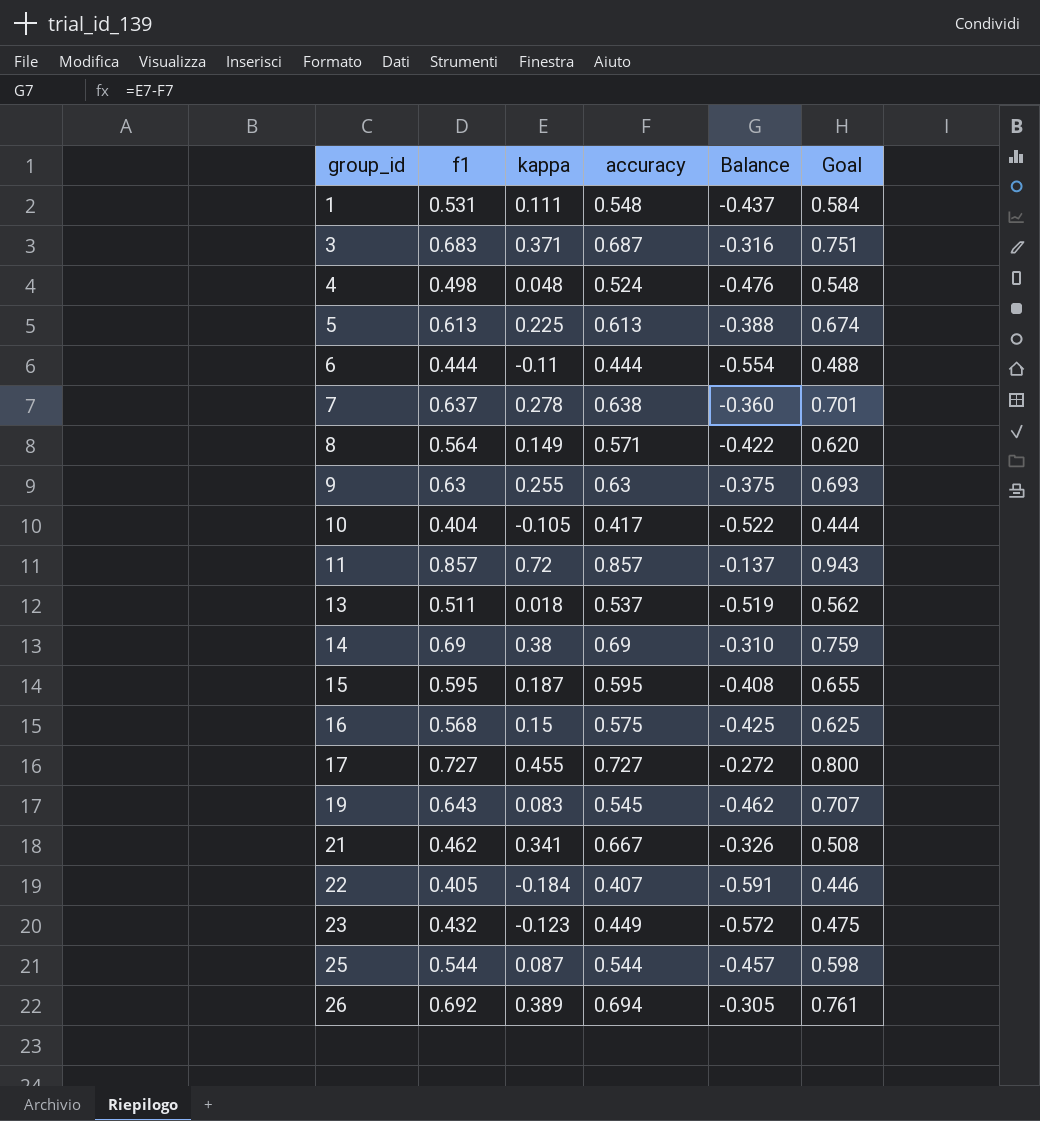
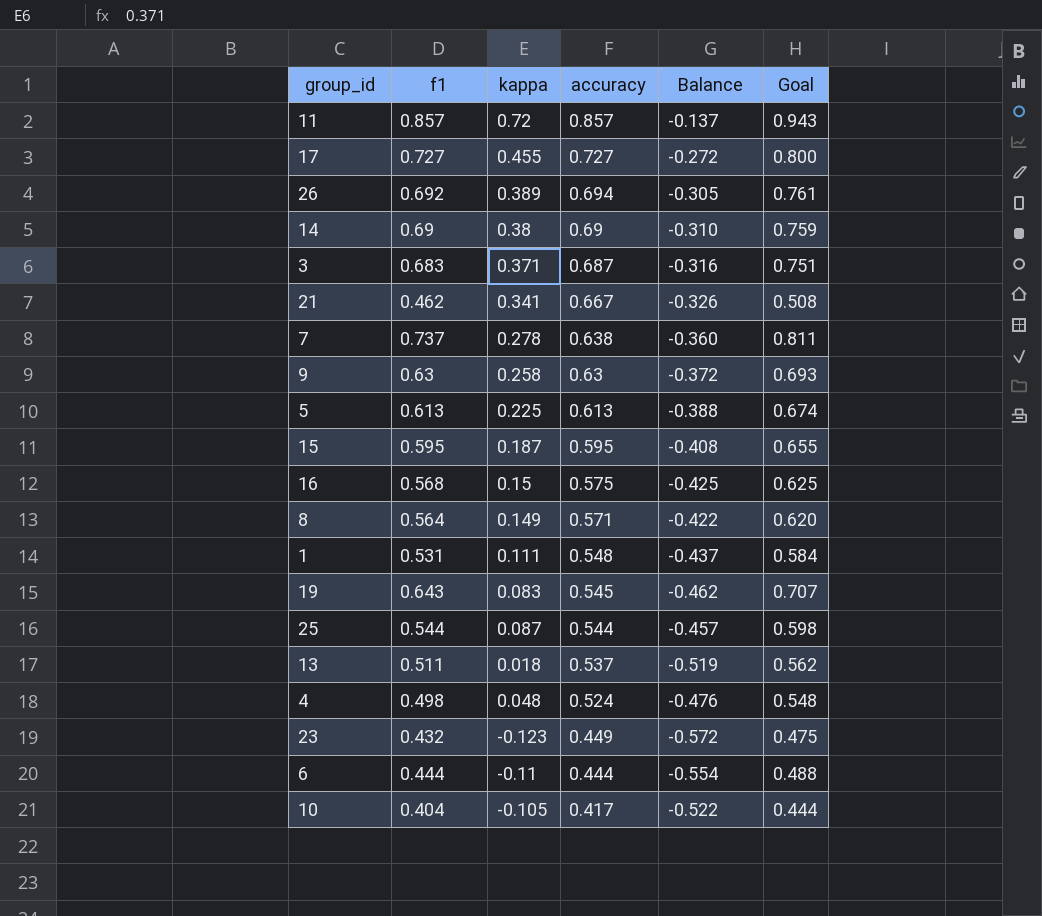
row order: group_id ascending -> accuracy descending
row 22: 0.405 | -0.184 | 0.407 | -0.591 | 0.446 -> none
7 | f1: 0.637 -> 0.737
7 | Goal: 0.701 -> 0.811
9 | kappa: 0.255 -> 0.258
9 | Balance: -0.375 -> -0.372

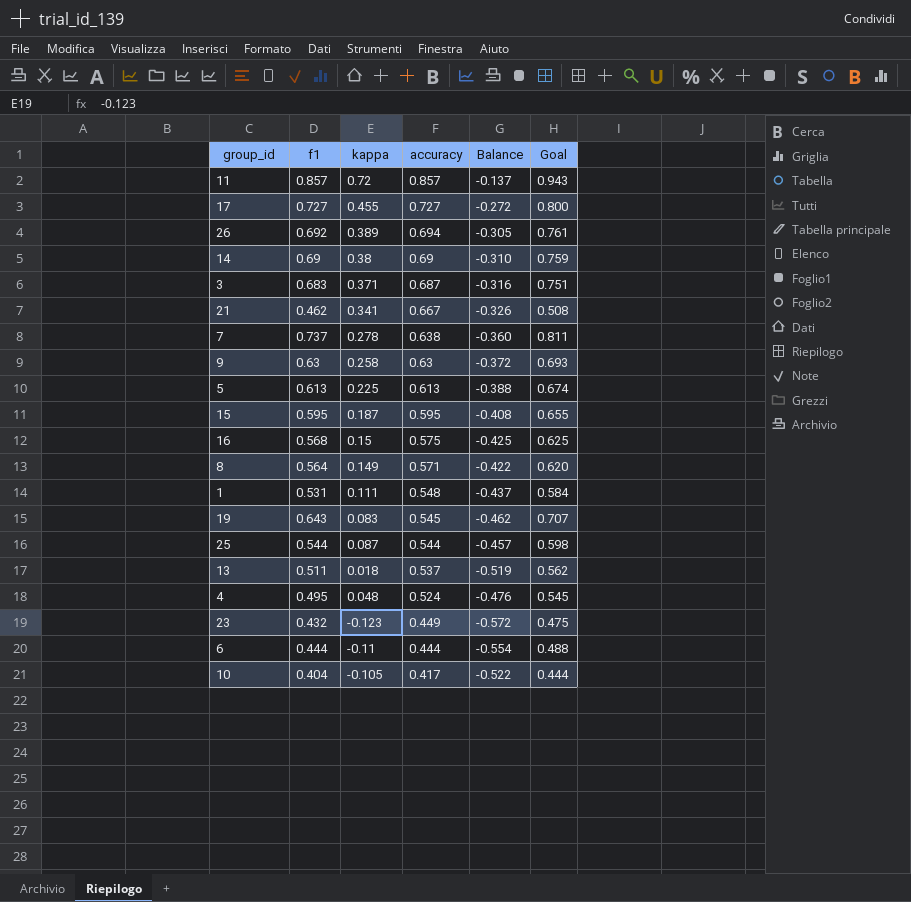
4 | f1: 0.498 -> 0.495
4 | Goal: 0.548 -> 0.545

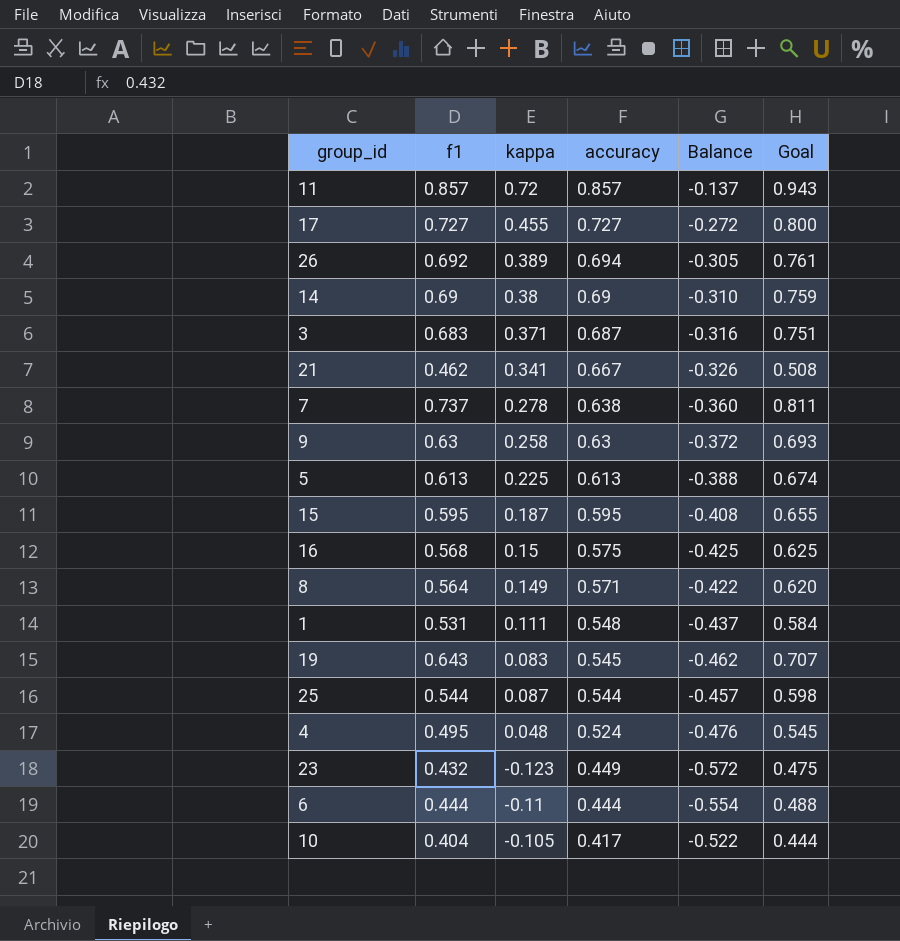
row 13: 0.511 | 0.018 | 0.537 | -0.519 | 0.562 -> none

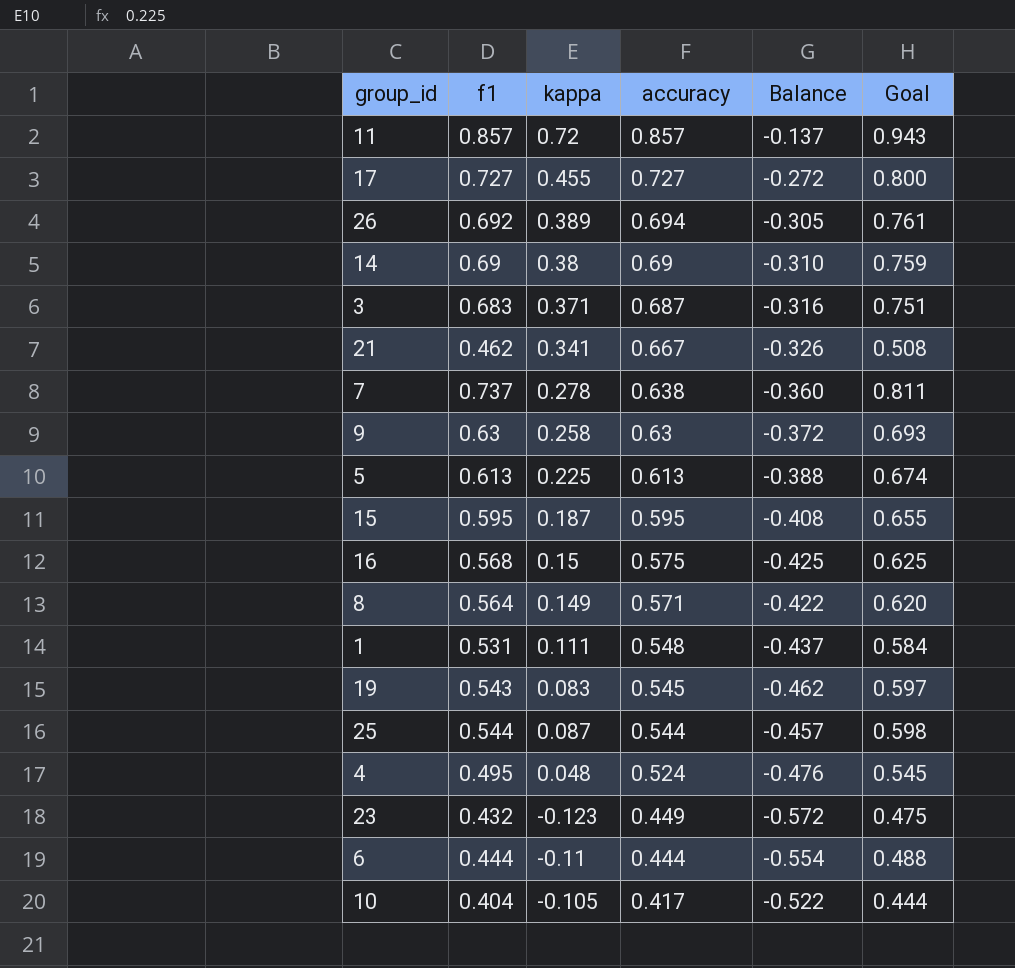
19 | f1: 0.643 -> 0.543
19 | Goal: 0.707 -> 0.597

